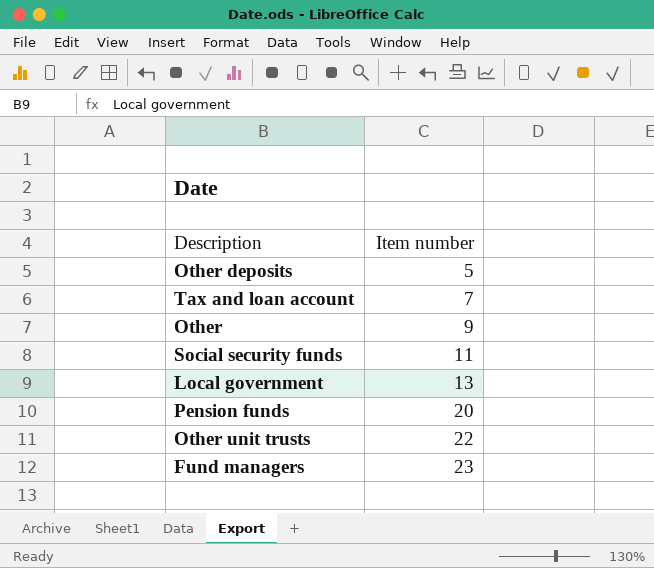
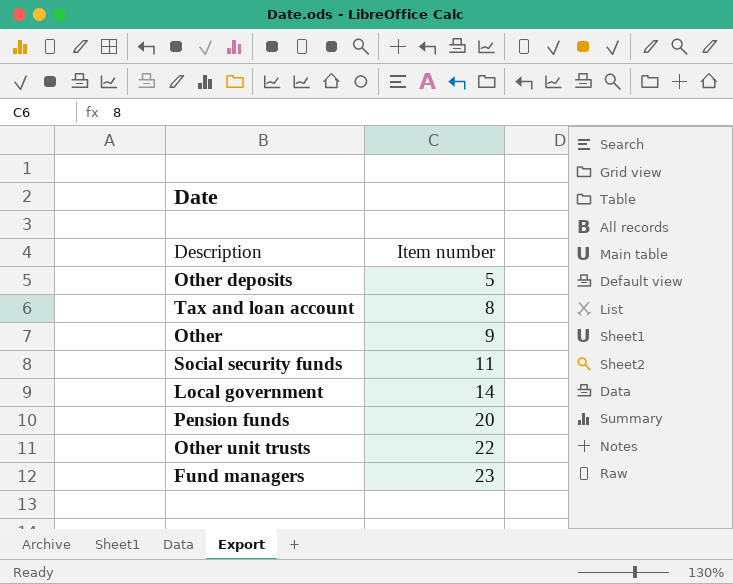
Tax and loan account | Item number: 7 -> 8
Local government | Item number: 13 -> 14

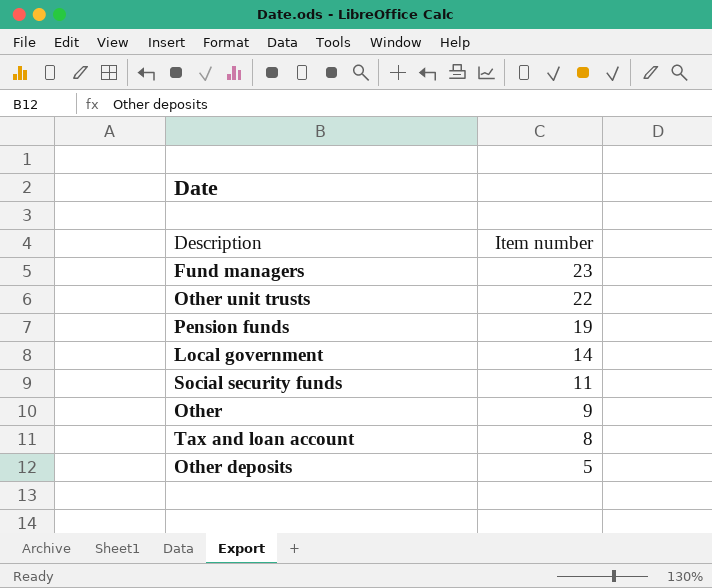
row order: Item number ascending -> Item number descending
Pension funds | Item number: 20 -> 19

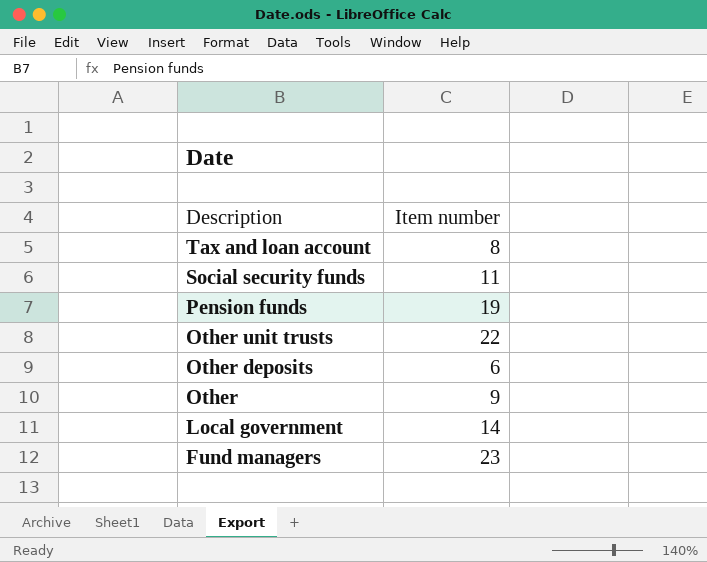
row order: Item number descending -> Description descending
Other deposits | Item number: 5 -> 6

